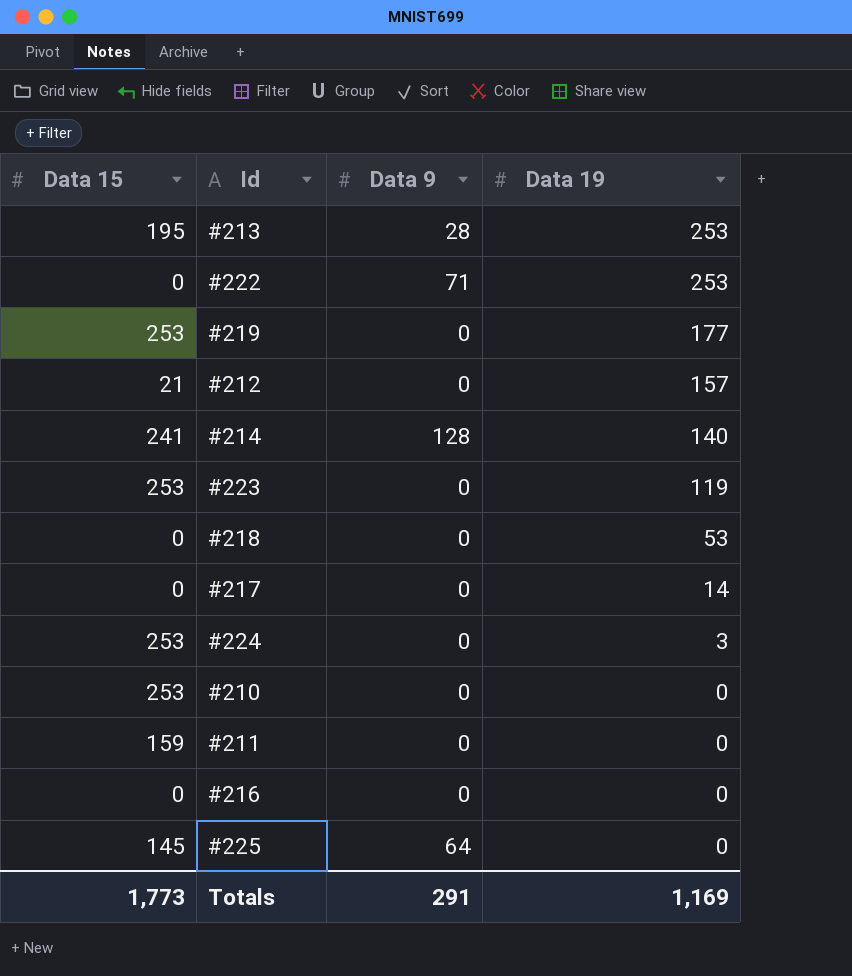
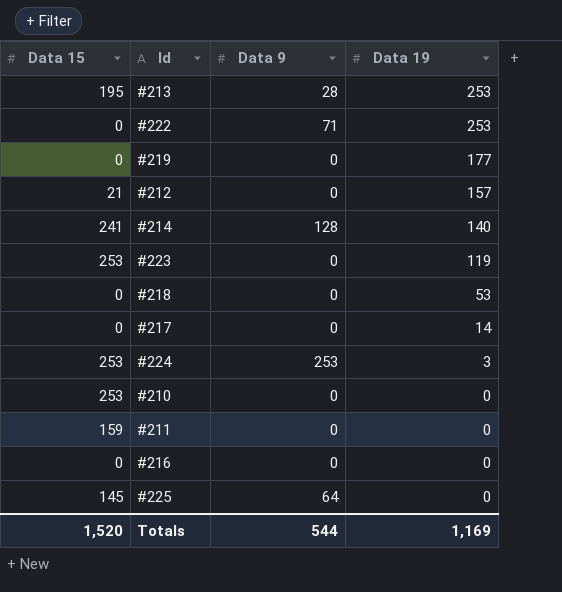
#219 | Data 15: 253 -> 0
#224 | Data 9: 0 -> 253
Totals | Data 15: 1,773 -> 1,520
Totals | Data 9: 291 -> 544

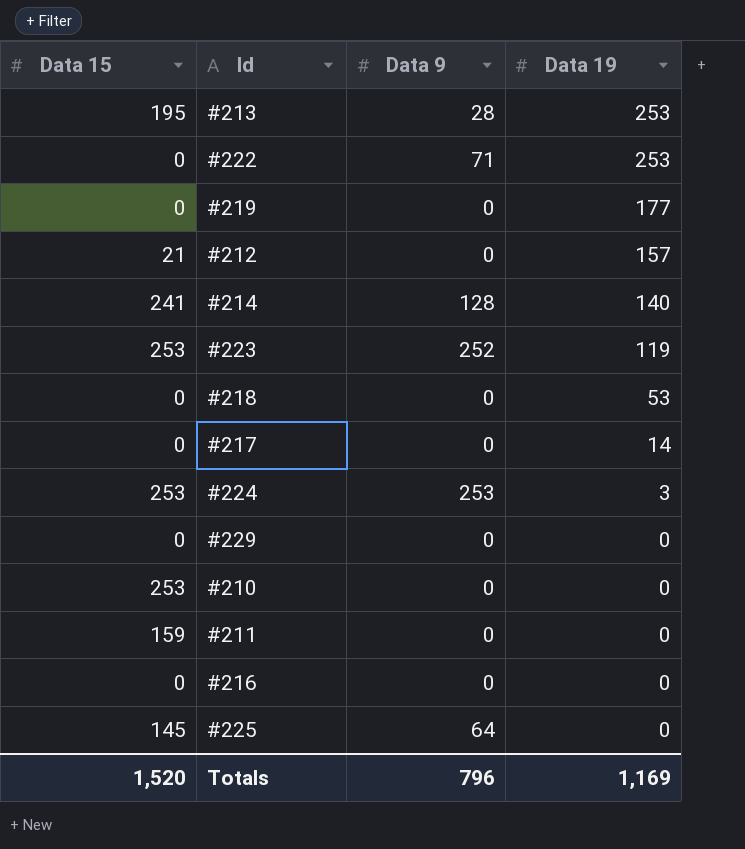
#223 | Data 9: 0 -> 252
row #229: none -> 0 | 0 | 0
Totals | Data 9: 544 -> 796

